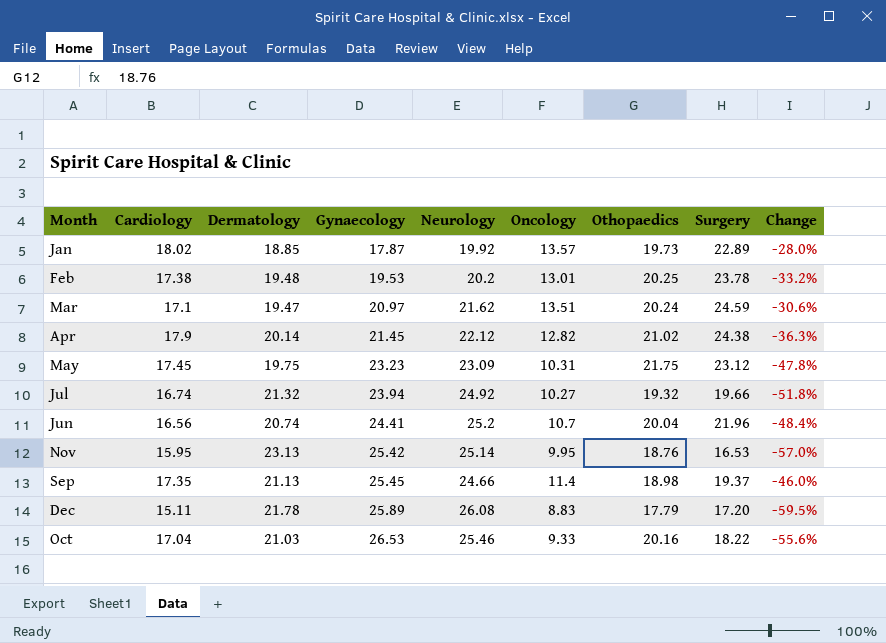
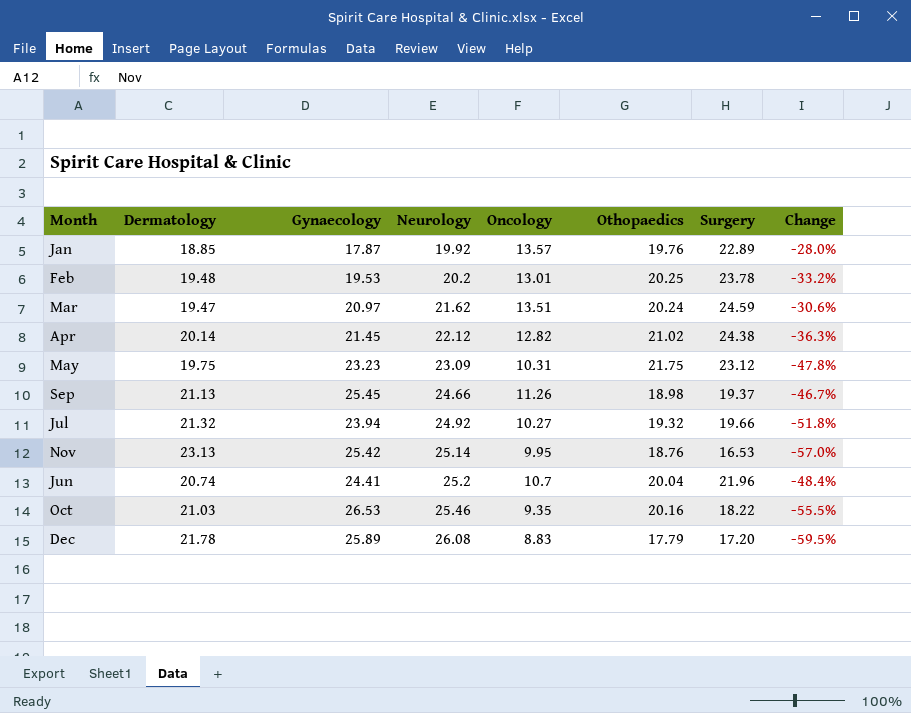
row order: Gynaecology ascending -> Neurology ascending
column Cardiology | position: 2 -> none
Jan | Othopaedics: 19.73 -> 19.76
Sep | Oncology: 11.4 -> 11.26
Sep | Change: -46.0% -> -46.7%
Oct | Oncology: 9.33 -> 9.35
Oct | Change: -55.6% -> -55.5%

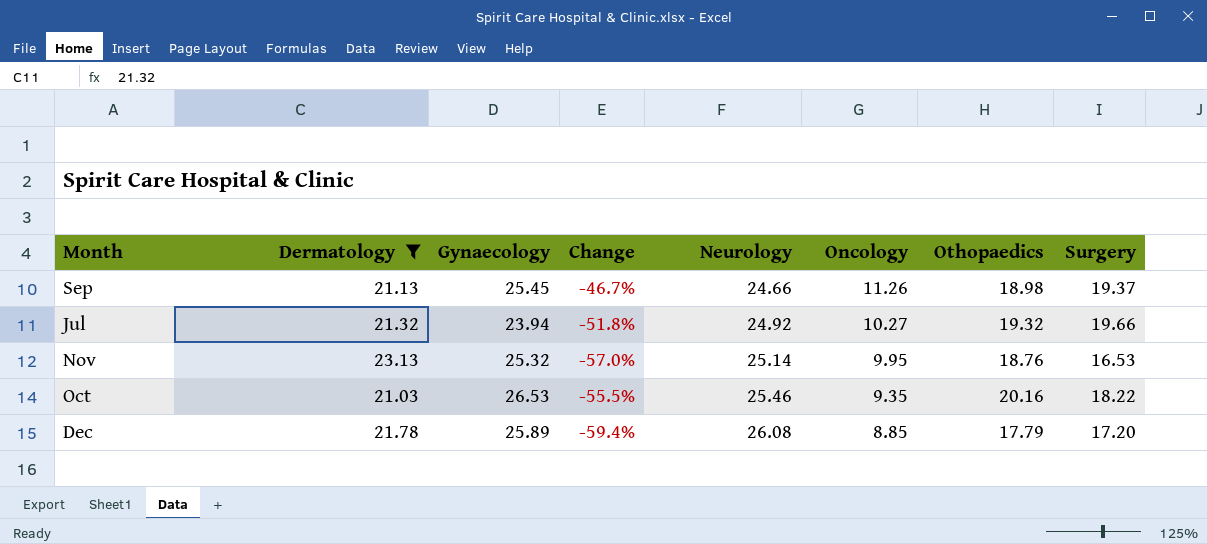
filter: none -> Dermatology >= 21.03
column Change | position: 8 -> 4
Nov | Gynaecology: 25.42 -> 25.32
Dec | Change: -59.5% -> -59.4%
Dec | Oncology: 8.83 -> 8.85

